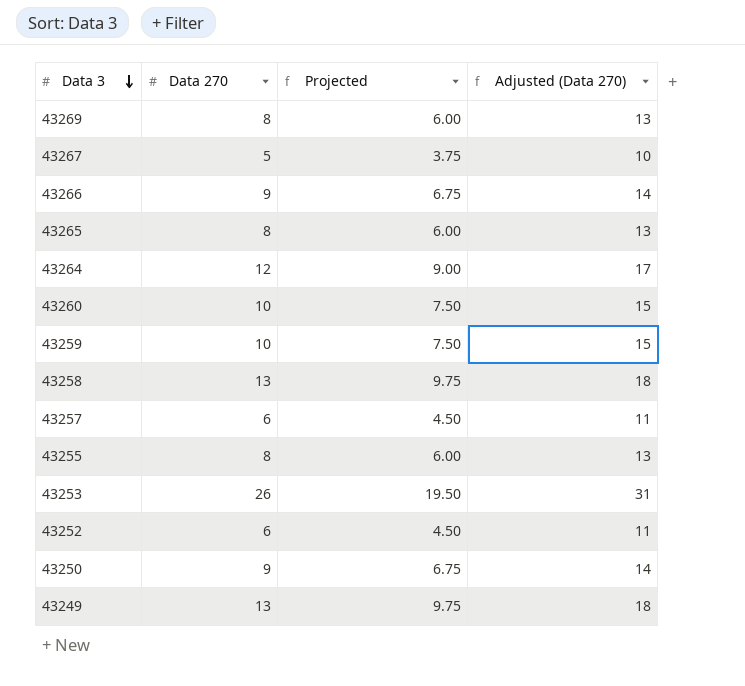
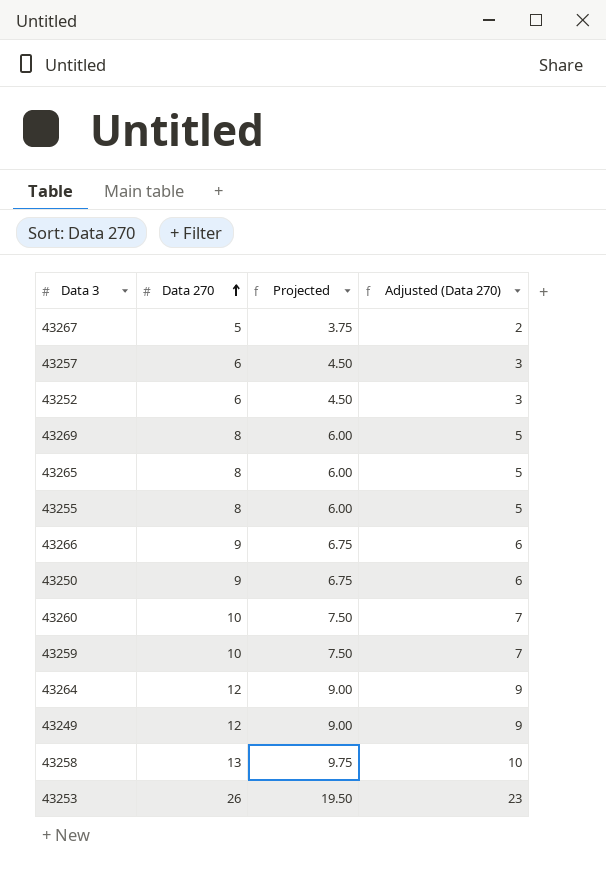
row order: Data 3 descending -> Data 270 ascending
column Adjusted (Data 270) | formula: [Data 270] + 5 -> [Data 270] - 3
43249 | Data 270: 13 -> 12
43249 | Projected: 9.75 -> 9.00

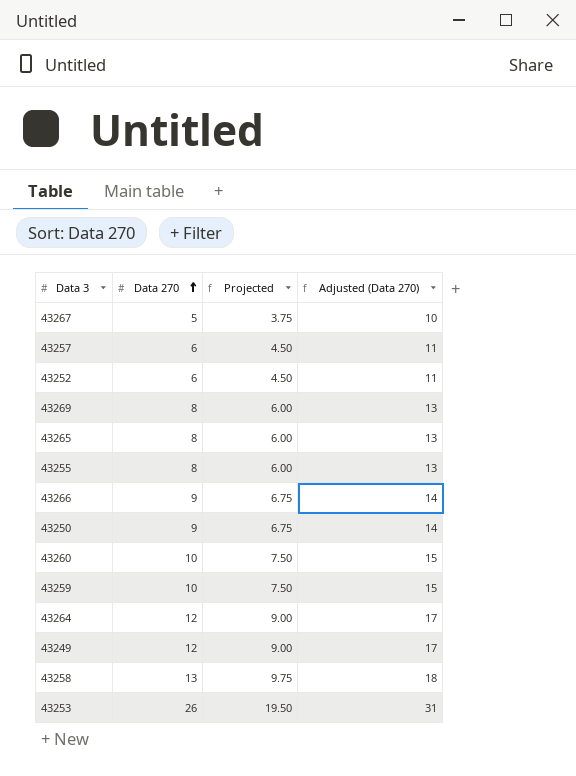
column Adjusted (Data 270) | formula: [Data 270] - 3 -> [Data 270] + 5

